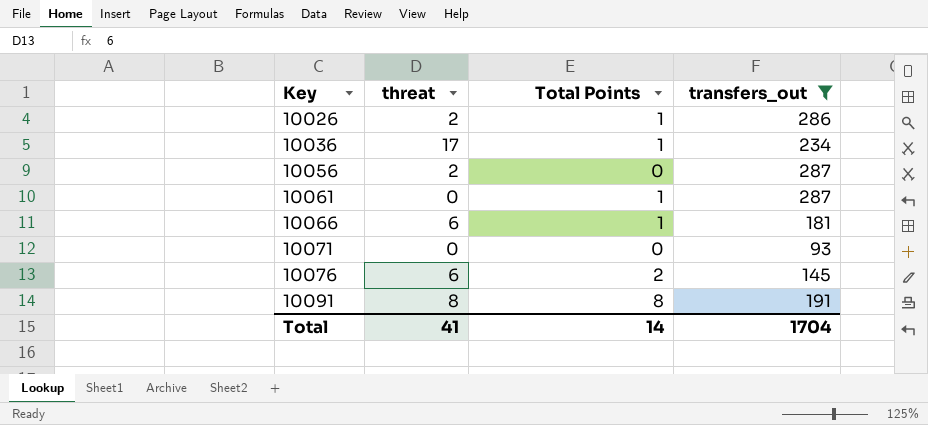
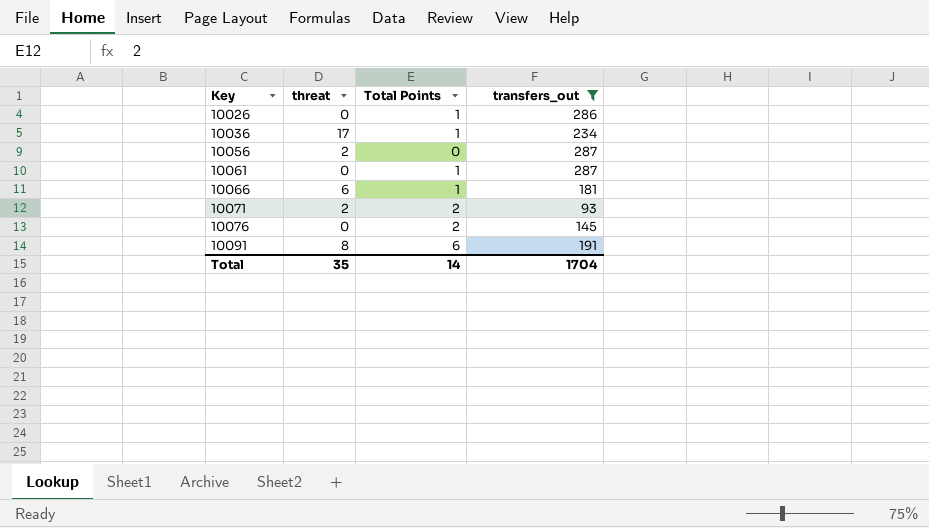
10026 | threat: 2 -> 0
10071 | threat: 0 -> 2
10071 | Total Points: 0 -> 2
10076 | threat: 6 -> 0
10091 | Total Points: 8 -> 6
Total | threat: 41 -> 35

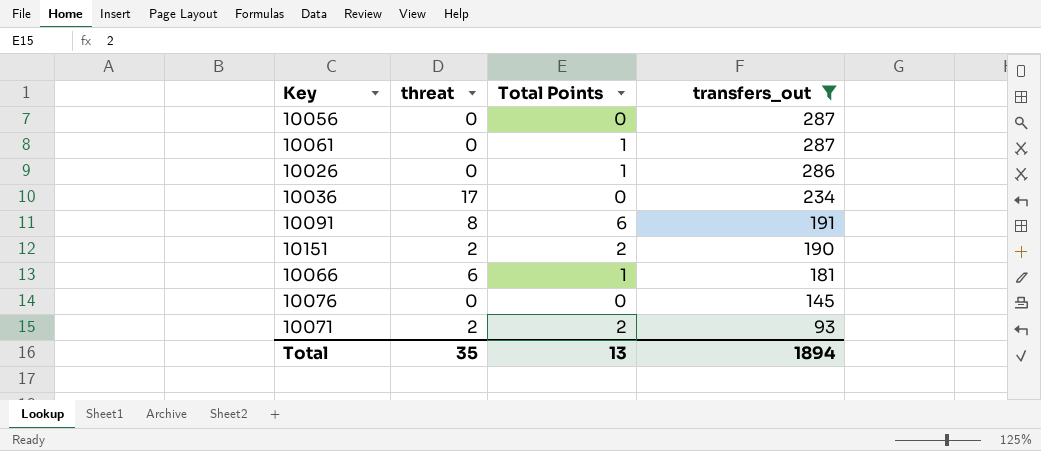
row order: Key ascending -> transfers_out descending
10056 | threat: 2 -> 0
10036 | Total Points: 1 -> 0
row 10151: none -> 2 | 2 | 190
10076 | Total Points: 2 -> 0
Total | Total Points: 14 -> 13
Total | transfers_out: 1704 -> 1894

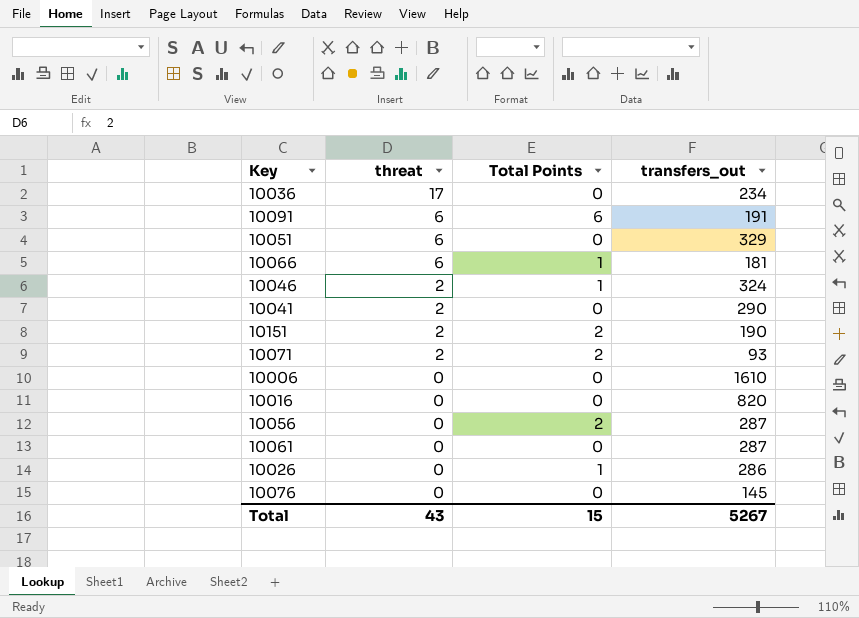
filter: transfers_out <= 287 -> none
row order: transfers_out descending -> threat descending
10091 | threat: 8 -> 6
10056 | Total Points: 0 -> 2
10061 | Total Points: 1 -> 0
Total | threat: 35 -> 43
Total | Total Points: 13 -> 15
Total | transfers_out: 1894 -> 5267

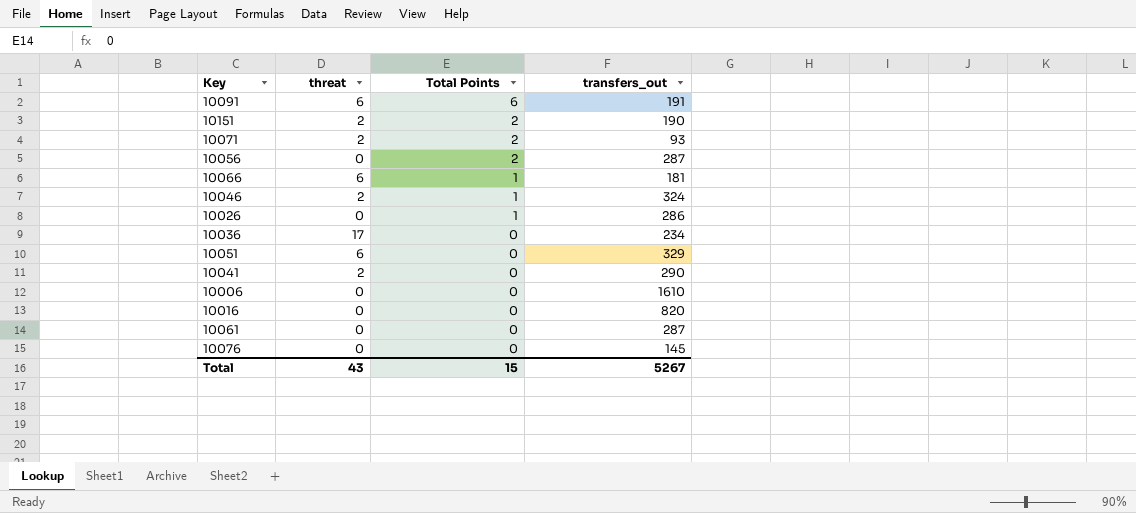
row order: threat descending -> Total Points descending

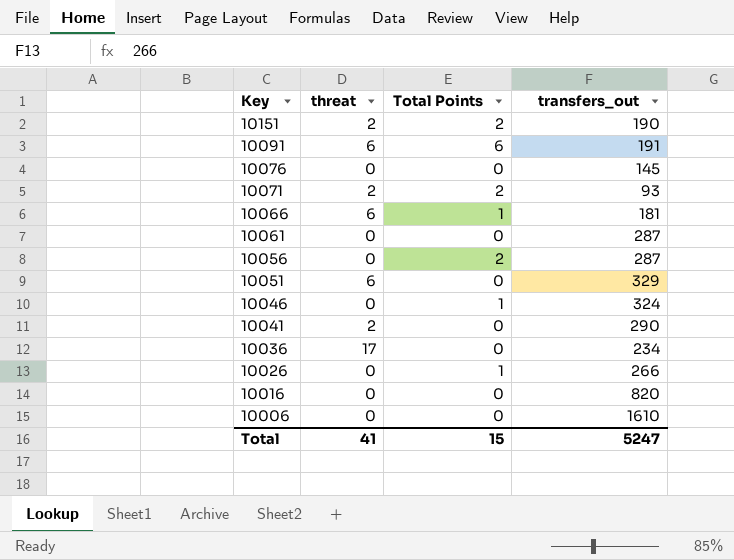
row order: Total Points descending -> Key descending
10046 | threat: 2 -> 0
10026 | transfers_out: 286 -> 266
Total | threat: 43 -> 41
Total | transfers_out: 5267 -> 5247

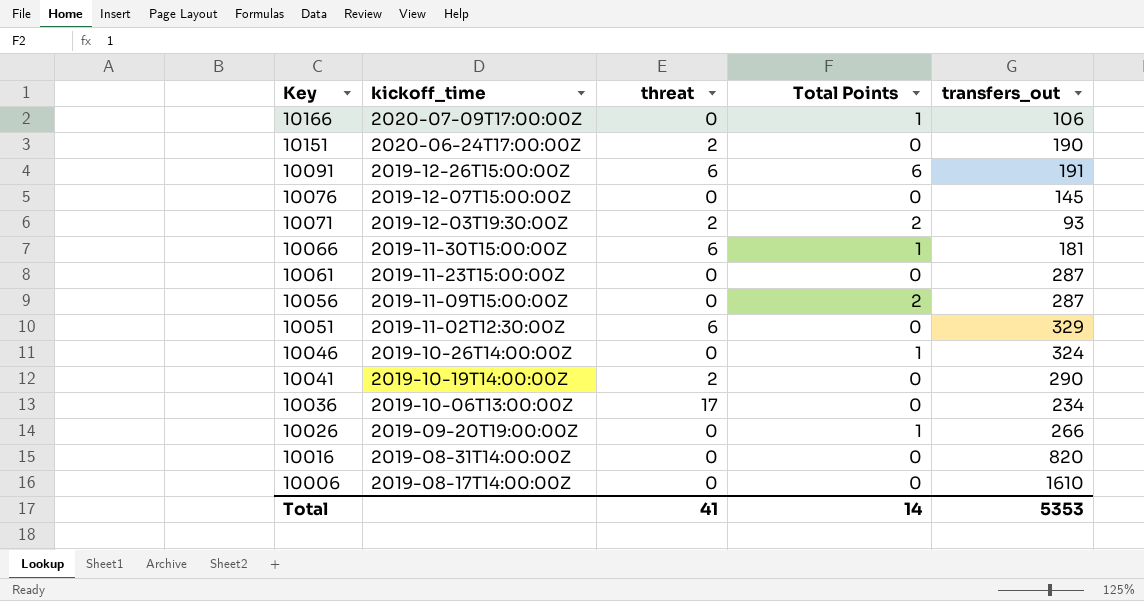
column kickoff_time | position: none -> 2
row 10166: none -> 2020-07-09T17:00:00Z | 0 | 1 | 106
10151 | Total Points: 2 -> 0
Total | Total Points: 15 -> 14
Total | transfers_out: 5247 -> 5353

